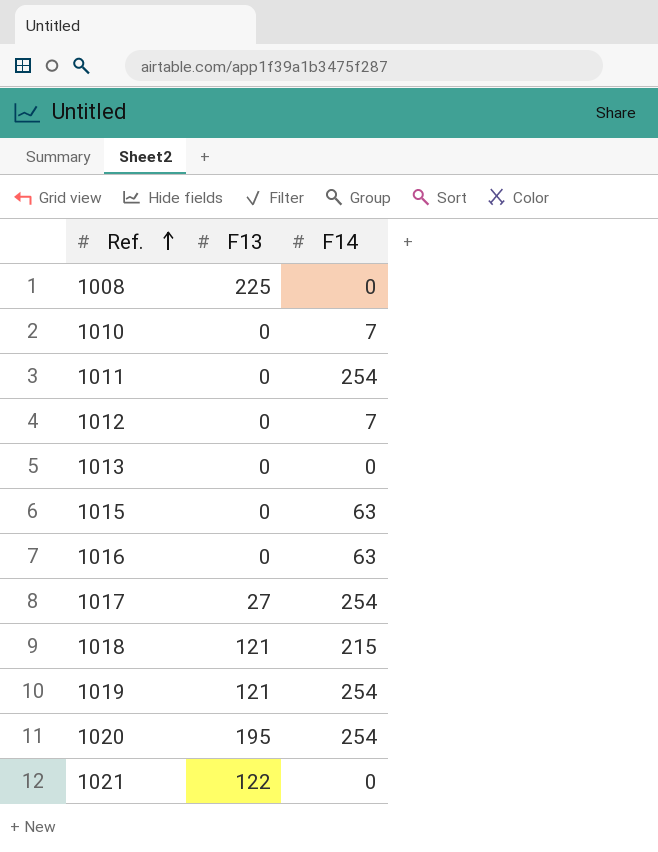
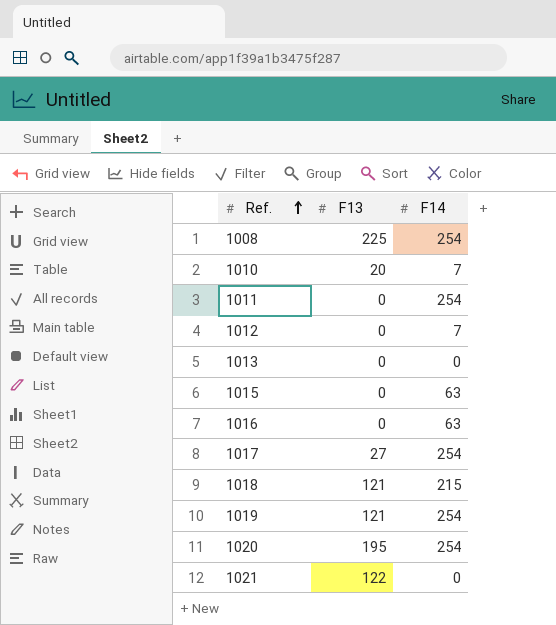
1008 | F14: 0 -> 254
1010 | F13: 0 -> 20

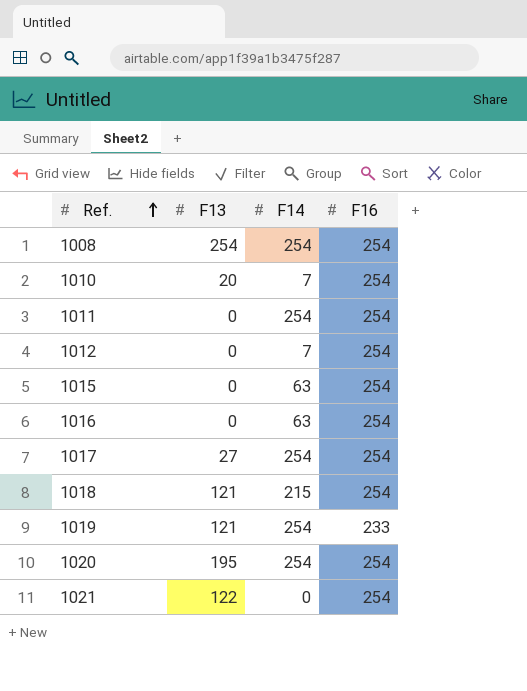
column F16 | position: none -> 4
row 1013: 0 | 0 -> none
1008 | F13: 225 -> 254

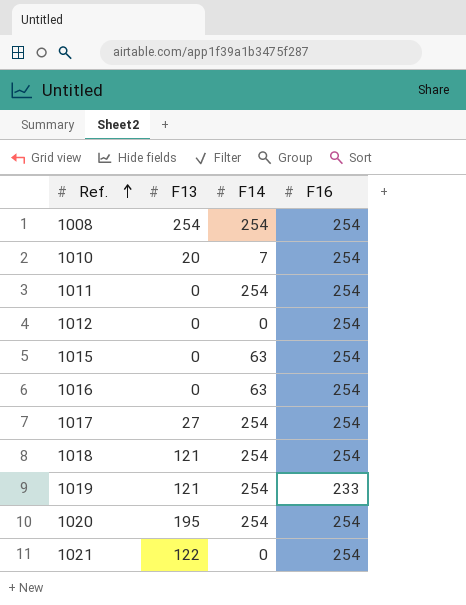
1012 | F14: 7 -> 0
1018 | F14: 215 -> 254

